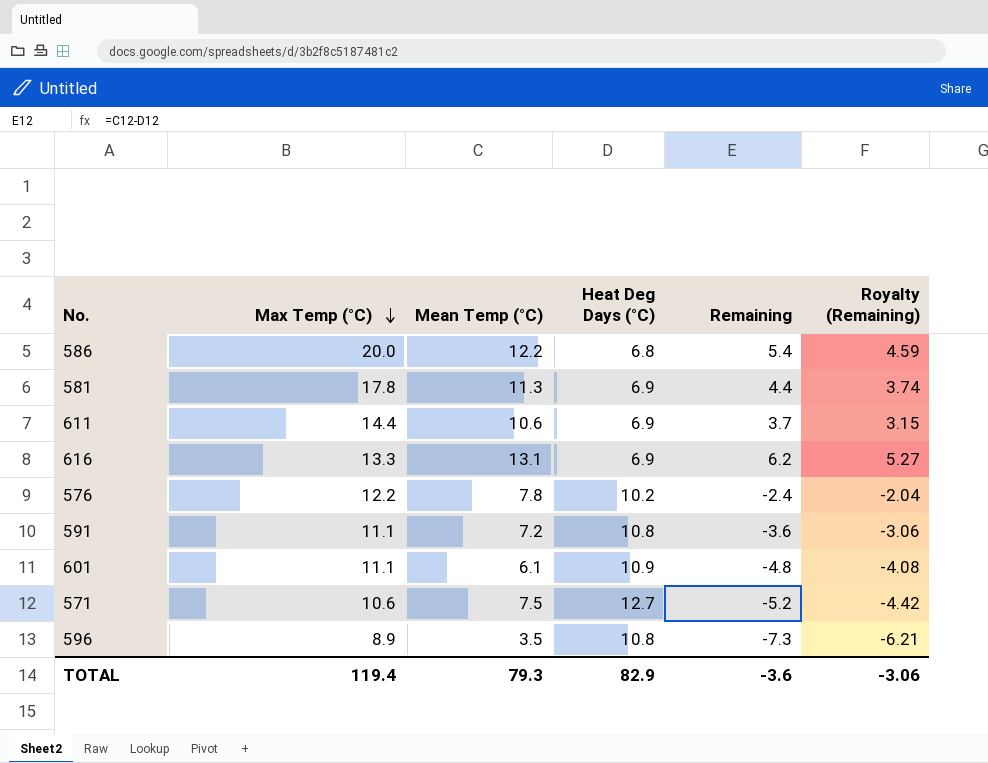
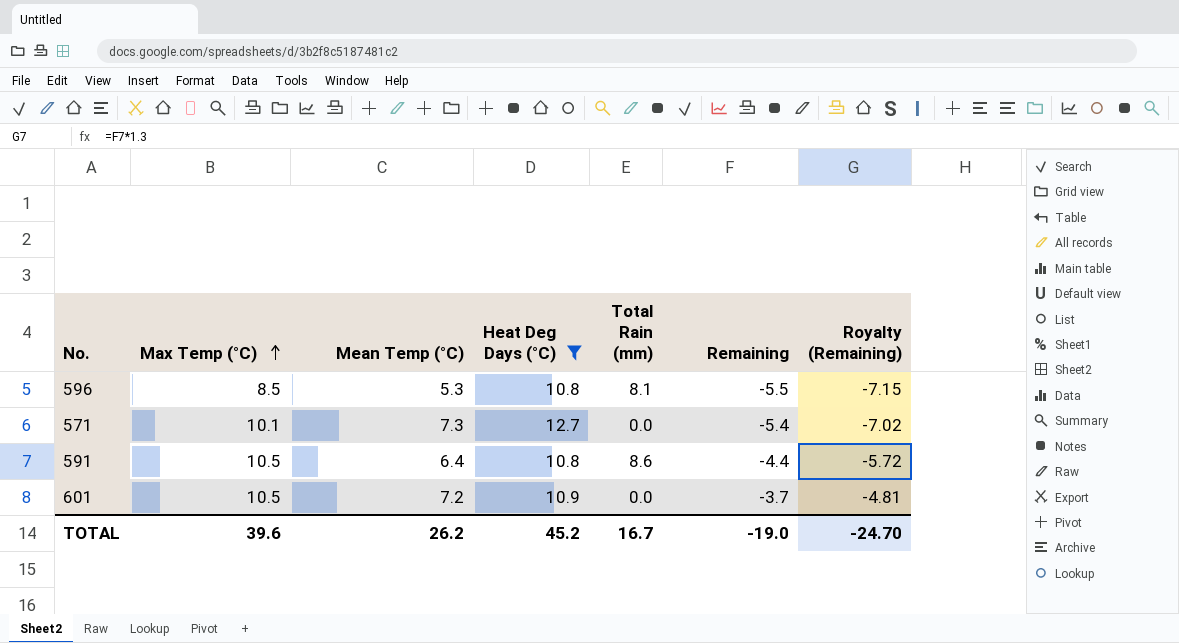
filter: none -> Heat Deg Days (°C) >= 10.8
row order: Max Temp (°C) descending -> Max Temp (°C) ascending
column Total Rain (mm) | position: none -> 5
column Royalty (Remaining) | formula: [Remaining] * 0.85 -> [Remaining] * 1.3
596 | Max Temp (°C): 8.9 -> 8.5
596 | Mean Temp (°C): 3.5 -> 5.3
596 | Remaining: -7.3 -> -5.5
571 | Max Temp (°C): 10.6 -> 10.1
571 | Mean Temp (°C): 7.5 -> 7.3
571 | Remaining: -5.2 -> -5.4
591 | Max Temp (°C): 11.1 -> 10.5
591 | Mean Temp (°C): 7.2 -> 6.4
591 | Remaining: -3.6 -> -4.4
601 | Max Temp (°C): 11.1 -> 10.5
601 | Mean Temp (°C): 6.1 -> 7.2
601 | Remaining: -4.8 -> -3.7
TOTAL | Max Temp (°C): 119.4 -> 39.6
TOTAL | Mean Temp (°C): 79.3 -> 26.2
TOTAL | Heat Deg Days (°C): 82.9 -> 45.2
TOTAL | Remaining: -3.6 -> -19.0
TOTAL | Royalty (Remaining): -3.06 -> -24.70

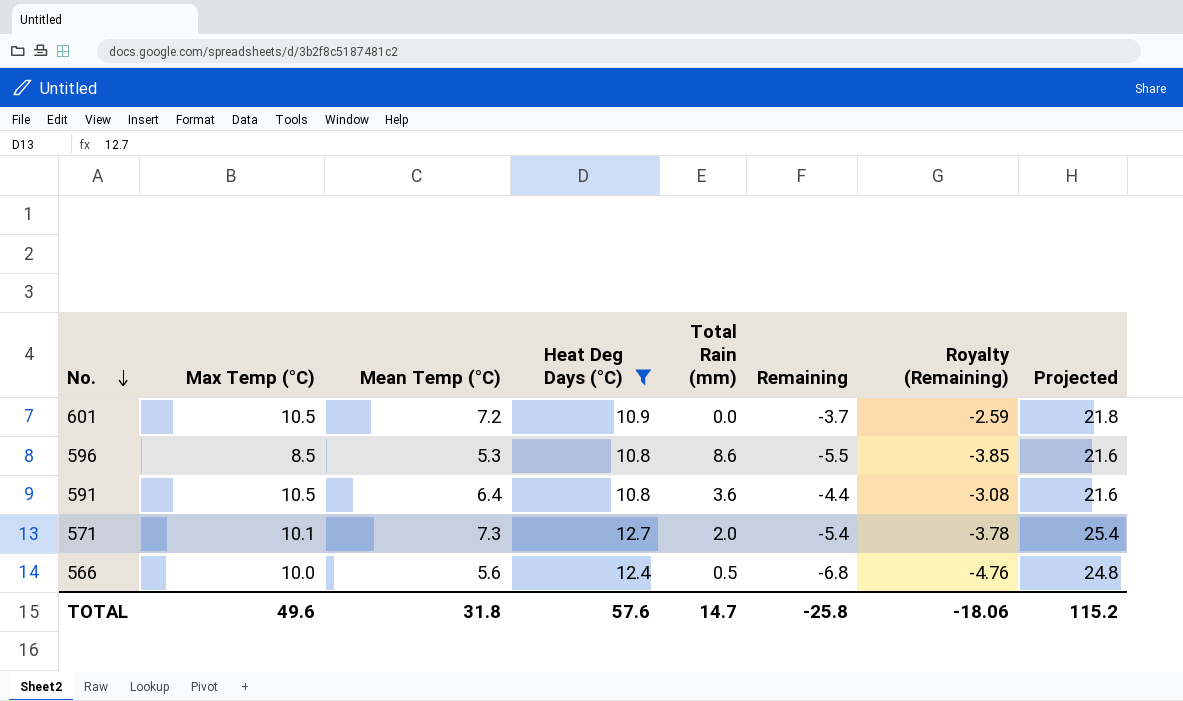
row order: Max Temp (°C) ascending -> No. descending
column Royalty (Remaining) | formula: [Remaining] * 1.3 -> [Remaining] * 0.7
column Projected | formula: none -> [Heat Deg Days (°C)] * 2
596 | Total Rain (mm): 8.1 -> 8.6
591 | Total Rain (mm): 8.6 -> 3.6
571 | Total Rain (mm): 0.0 -> 2.0
row 566: none -> 10.0 | 5.6 | 12.4 | 0.5 | -6.8 | -4.76 | 24.8
TOTAL | Max Temp (°C): 39.6 -> 49.6
TOTAL | Mean Temp (°C): 26.2 -> 31.8
TOTAL | Heat Deg Days (°C): 45.2 -> 57.6
TOTAL | Total Rain (mm): 16.7 -> 14.7
TOTAL | Remaining: -19.0 -> -25.8
TOTAL | Royalty (Remaining): -24.70 -> -18.06

